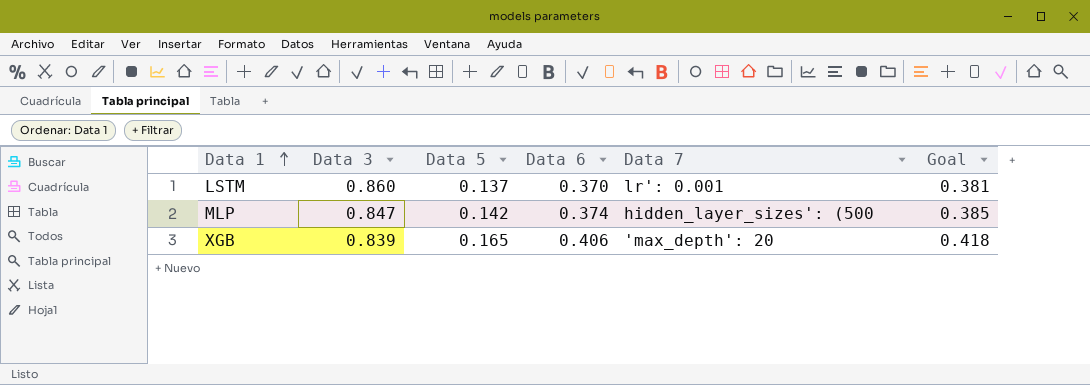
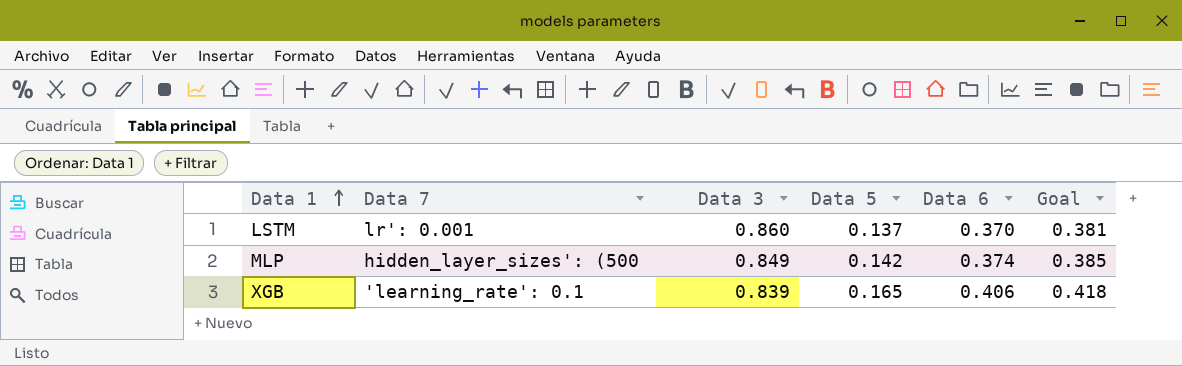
column Data 7 | position: 5 -> 2
MLP | Data 3: 0.847 -> 0.849
XGB | Data 7: 'max_depth': 20 -> 'learning_rate': 0.1

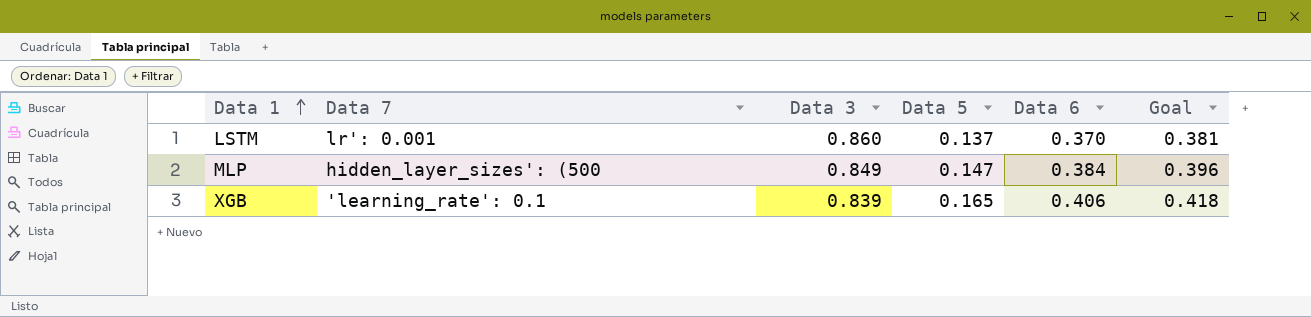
MLP | Data 5: 0.142 -> 0.147
MLP | Data 6: 0.374 -> 0.384
MLP | Goal: 0.385 -> 0.396

